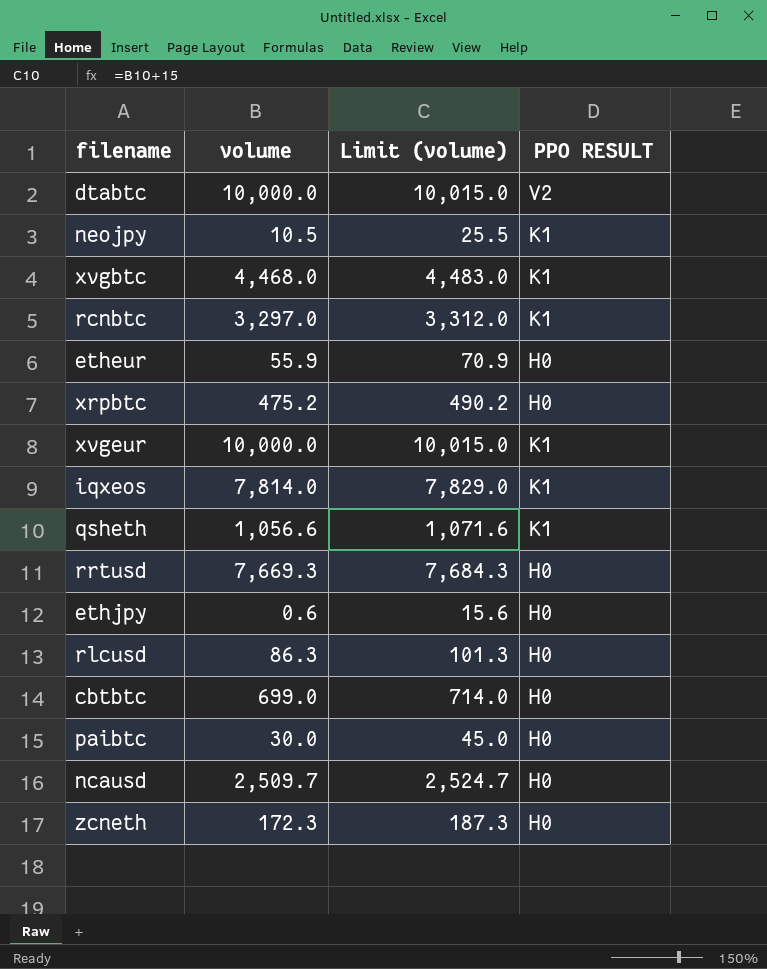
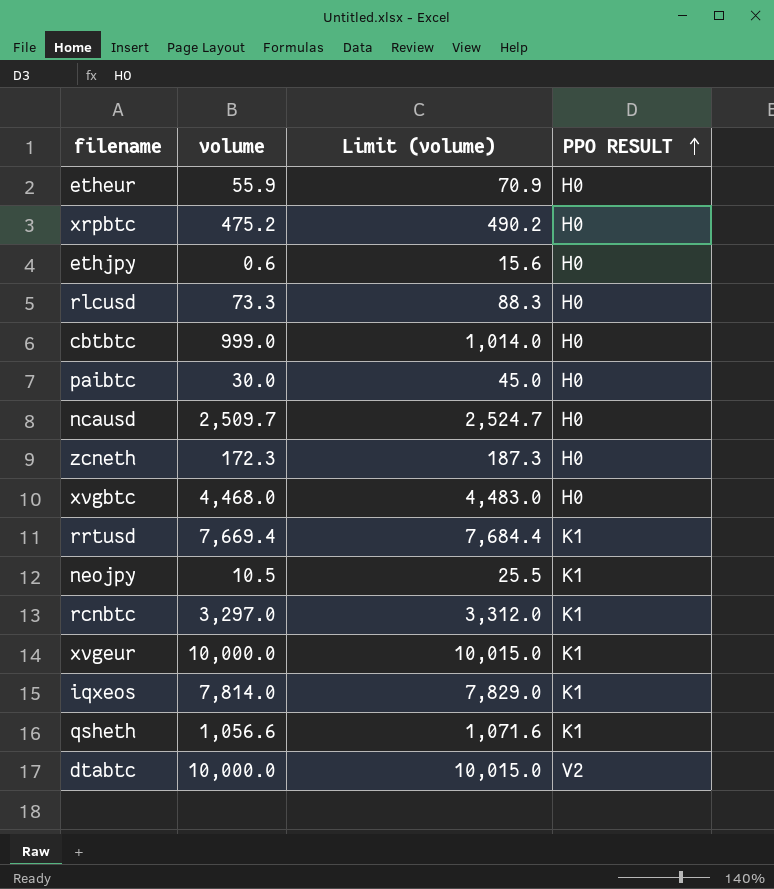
row order: none -> PPO RESULT ascending
rlcusd | volume: 86.3 -> 73.3
rlcusd | Limit (volume): 101.3 -> 88.3
cbtbtc | volume: 699.0 -> 999.0
cbtbtc | Limit (volume): 714.0 -> 1,014.0
xvgbtc | PPO RESULT: K1 -> H0
rrtusd | volume: 7,669.3 -> 7,669.4
rrtusd | Limit (volume): 7,684.3 -> 7,684.4
rrtusd | PPO RESULT: H0 -> K1

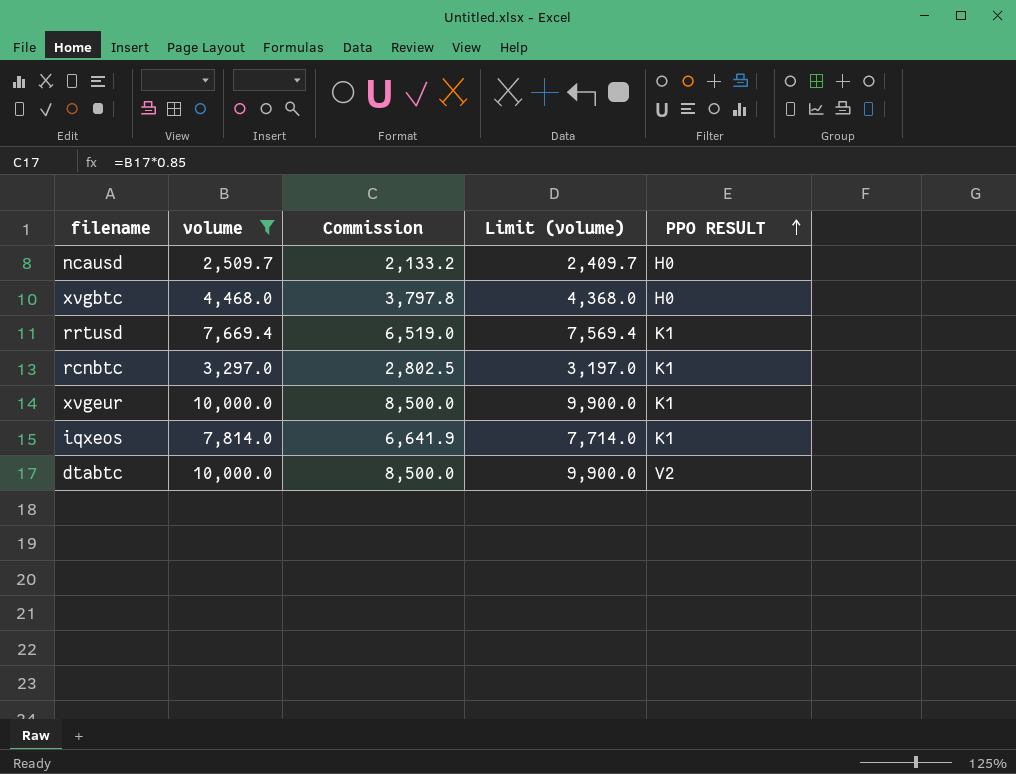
filter: none -> volume >= 2,509.7
column Commission | formula: none -> [volume] * 0.85
column Limit (volume) | formula: [volume] + 15 -> [volume] - 100

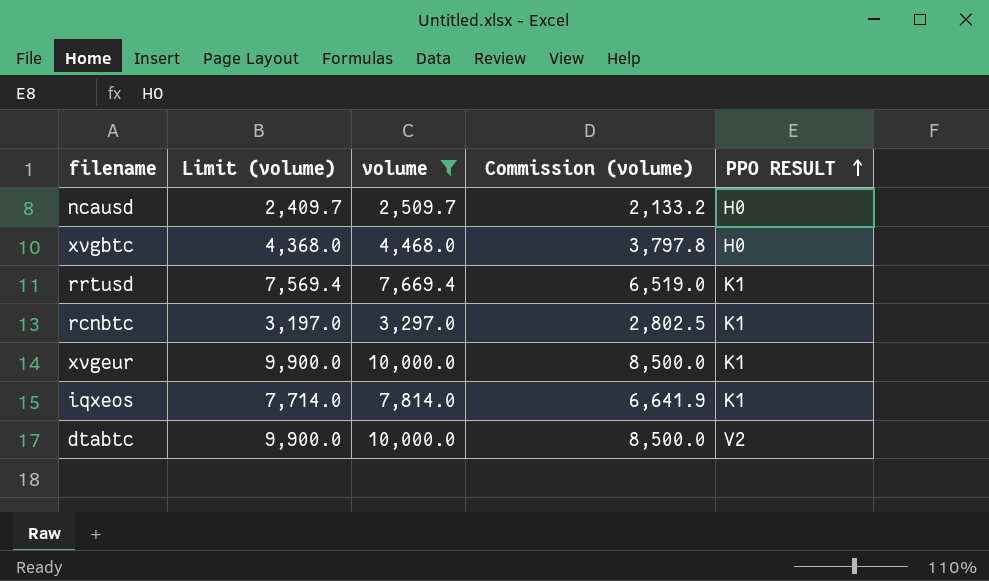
column Limit (volume) | position: 4 -> 2
column name: Commission -> Commission (volume)

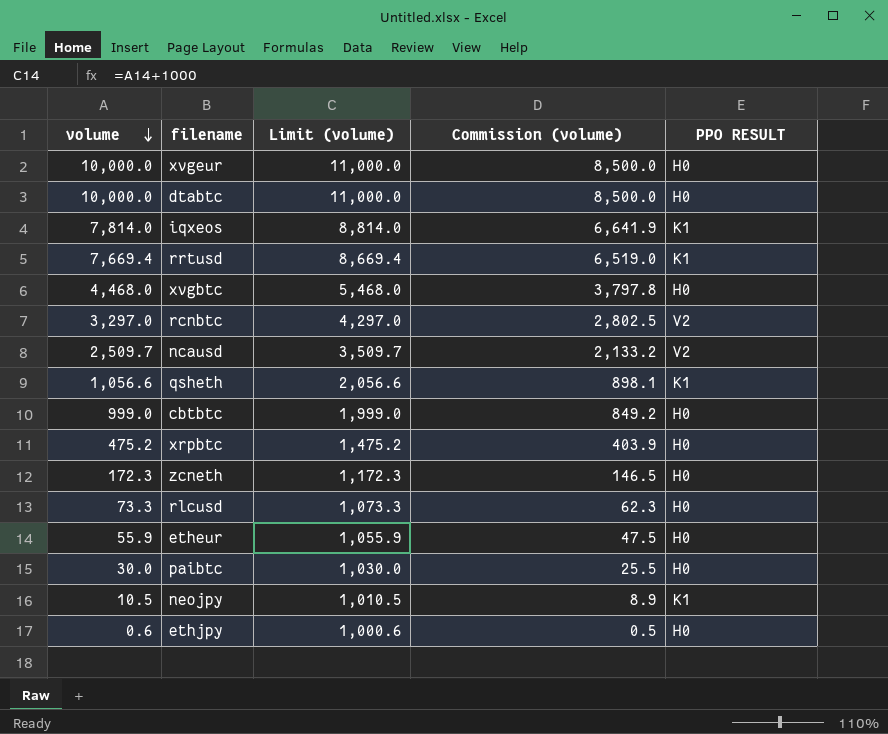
filter: volume >= 2,509.7 -> none
row order: PPO RESULT ascending -> volume descending
column volume | position: 3 -> 1
column Limit (volume) | formula: [volume] - 100 -> [volume] + 1000
xvgeur | PPO RESULT: K1 -> H0
dtabtc | PPO RESULT: V2 -> H0
rcnbtc | PPO RESULT: K1 -> V2
ncausd | PPO RESULT: H0 -> V2

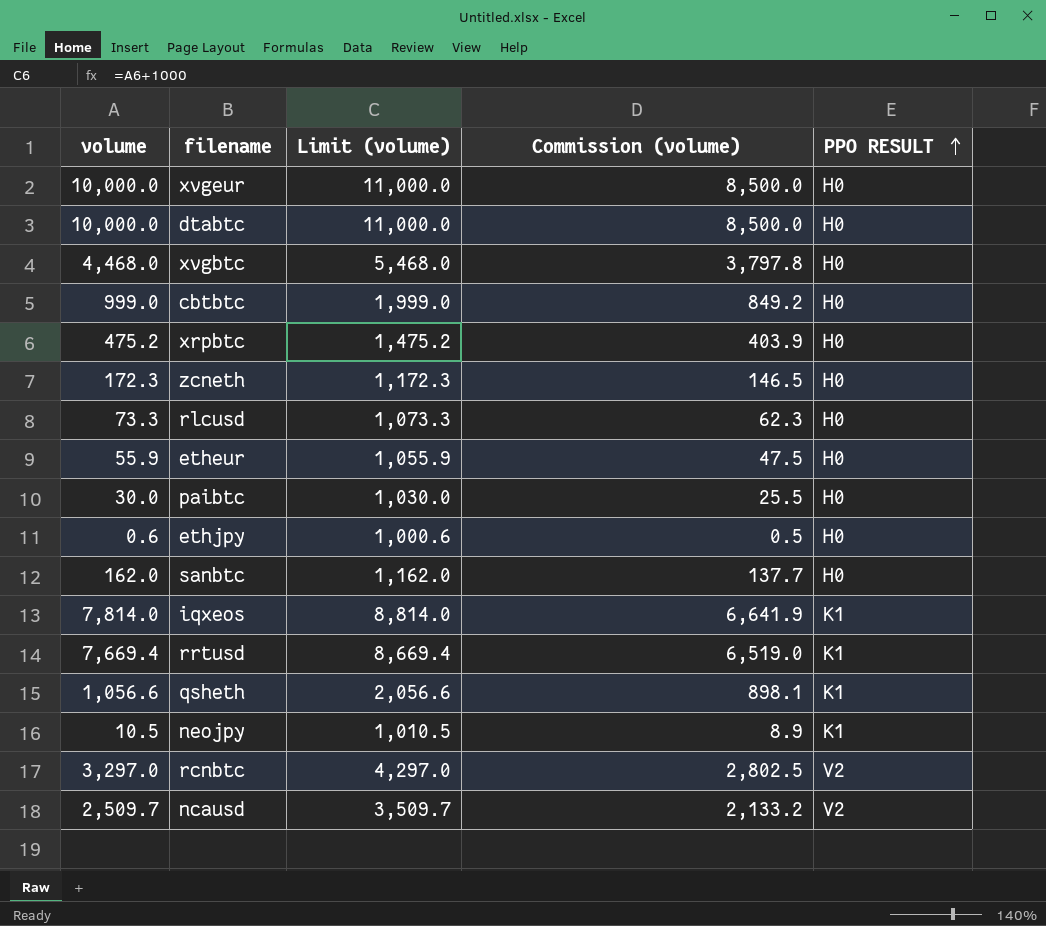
row order: volume descending -> PPO RESULT ascending
row sanbtc: none -> 162.0 | 1,162.0 | 137.7 | H0

